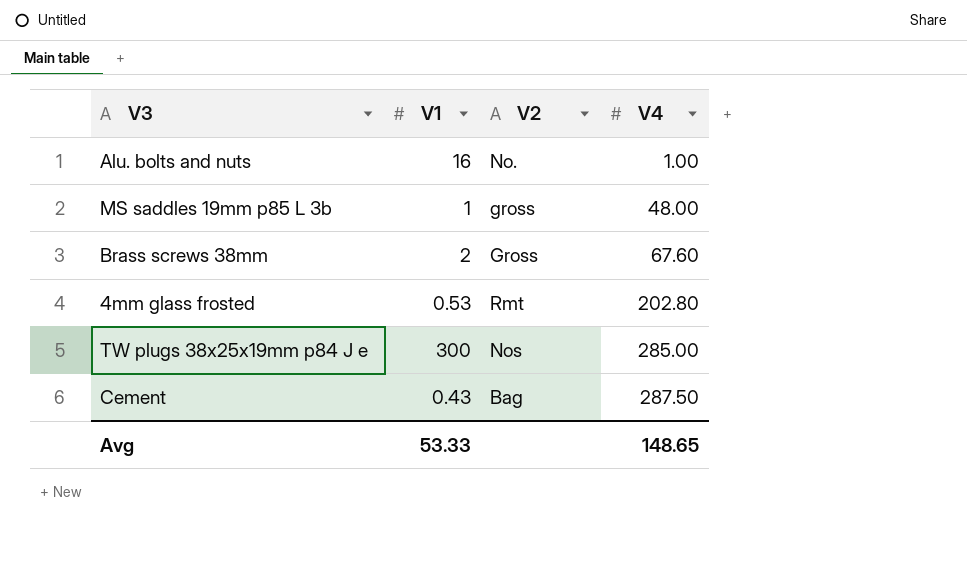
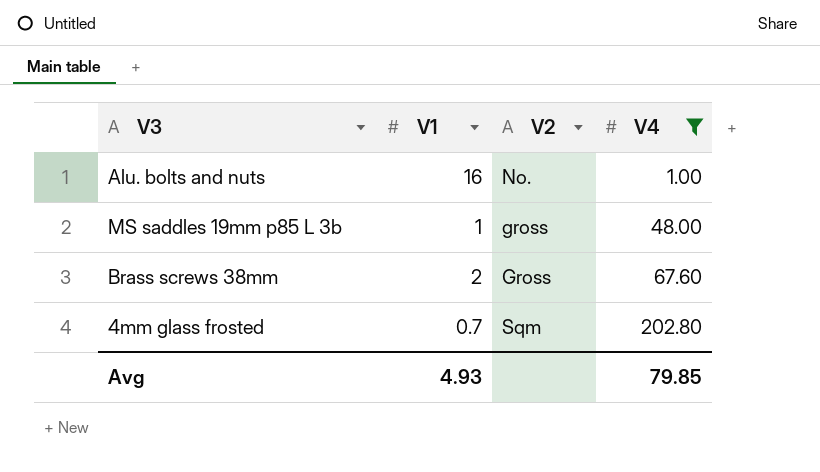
filter: none -> V4 <= 202.80
4mm glass frosted | V1: 0.53 -> 0.7
4mm glass frosted | V2: Rmt -> Sqm
Avg | V1: 53.33 -> 4.93
Avg | V4: 148.65 -> 79.85

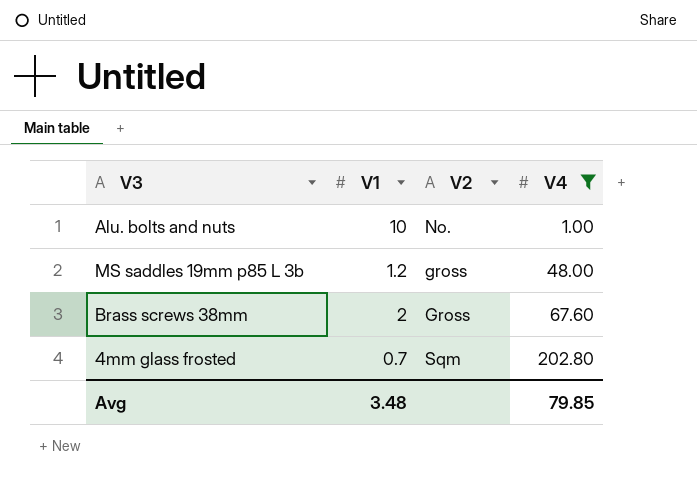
Alu. bolts and nuts | V1: 16 -> 10
MS saddles 19mm p85 L 3b | V1: 1 -> 1.2
Avg | V1: 4.93 -> 3.48

